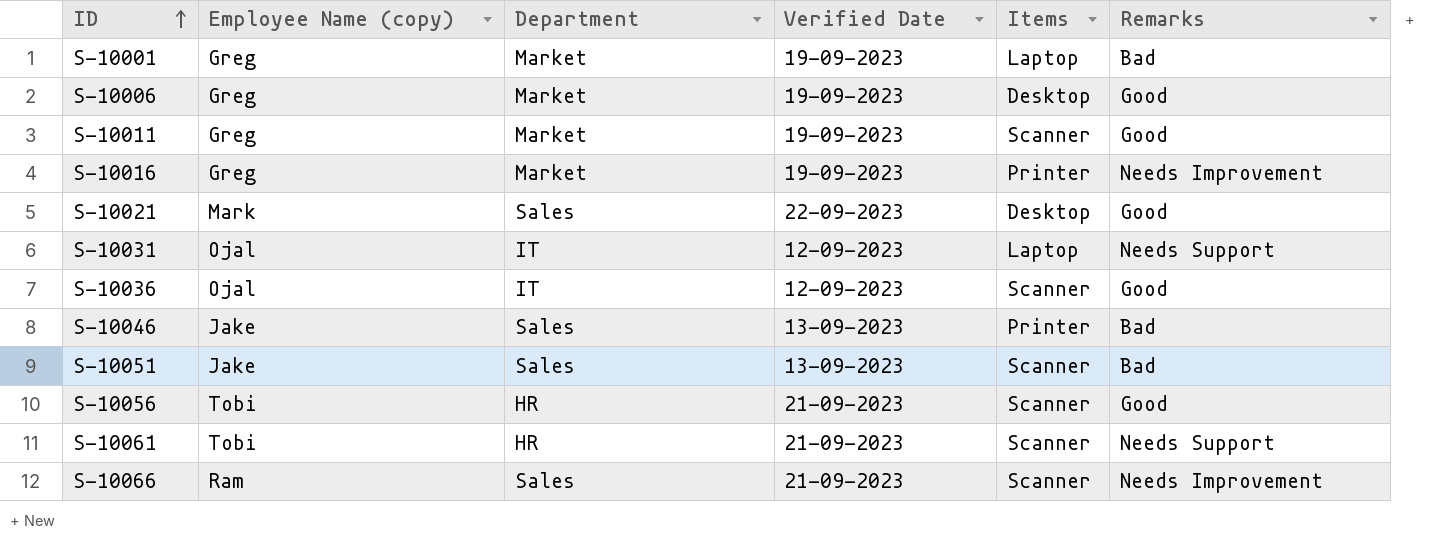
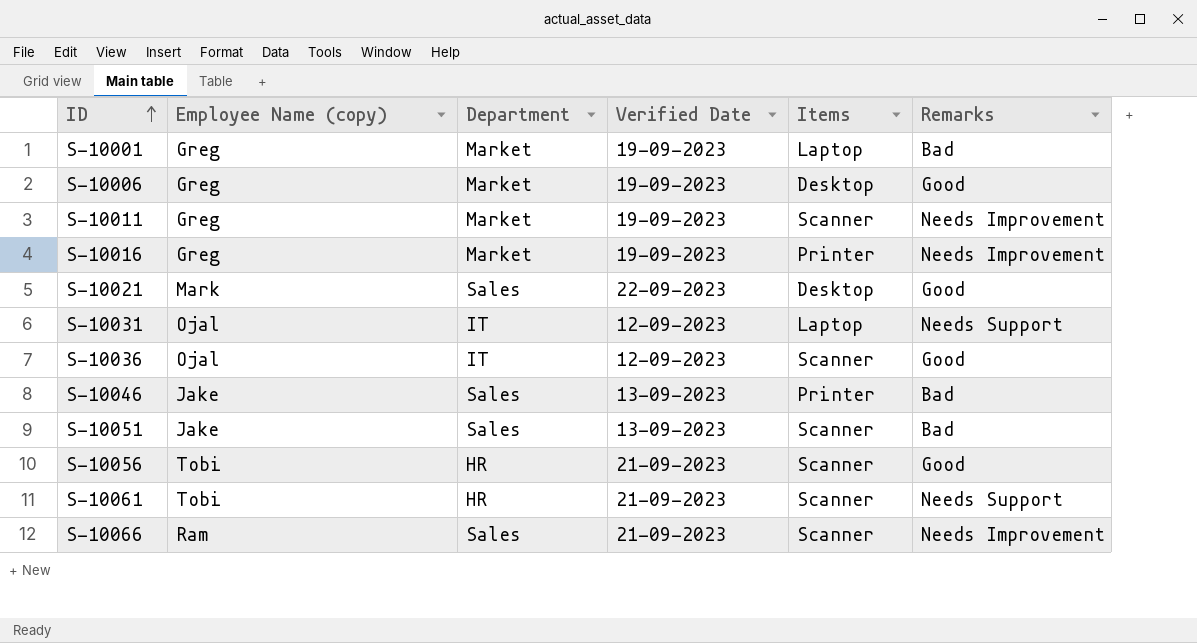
S-10011 | Remarks: Good -> Needs Improvement

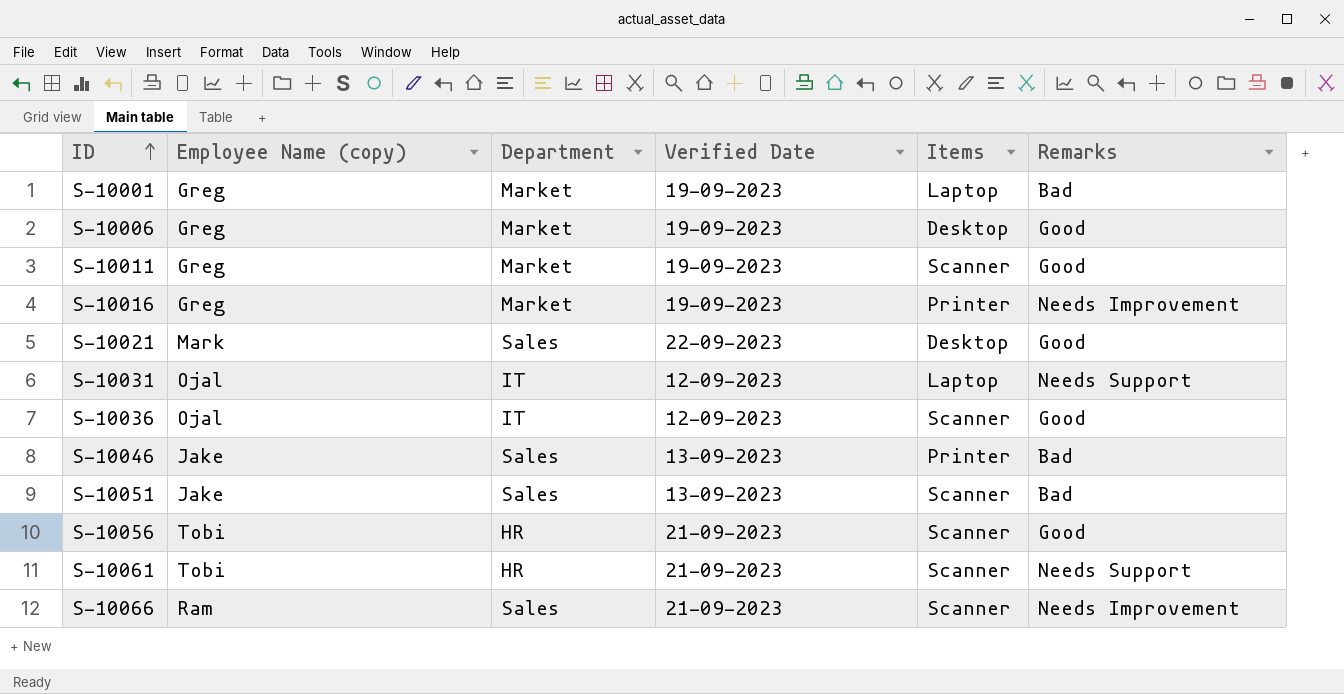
S-10011 | Remarks: Needs Improvement -> Good

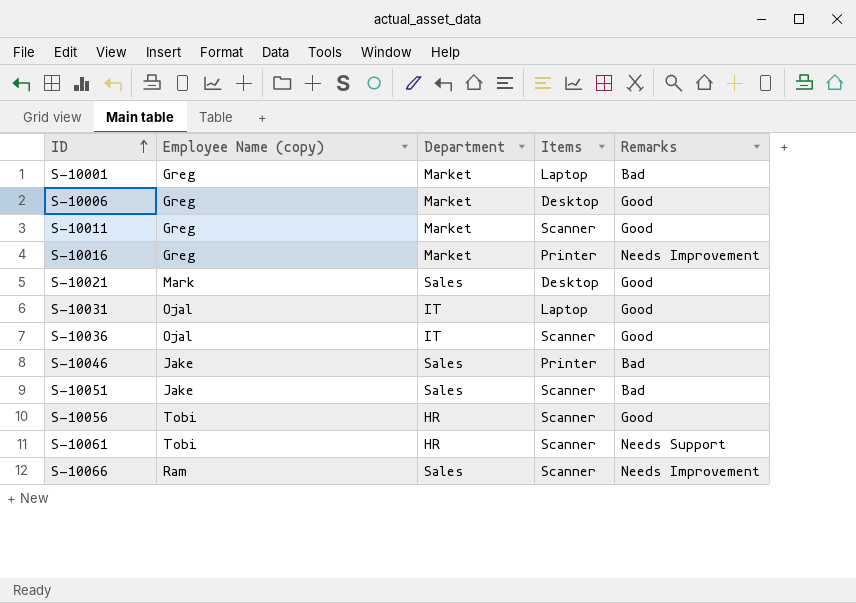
column Verified Date | position: 4 -> none
S-10031 | Remarks: Needs Support -> Good

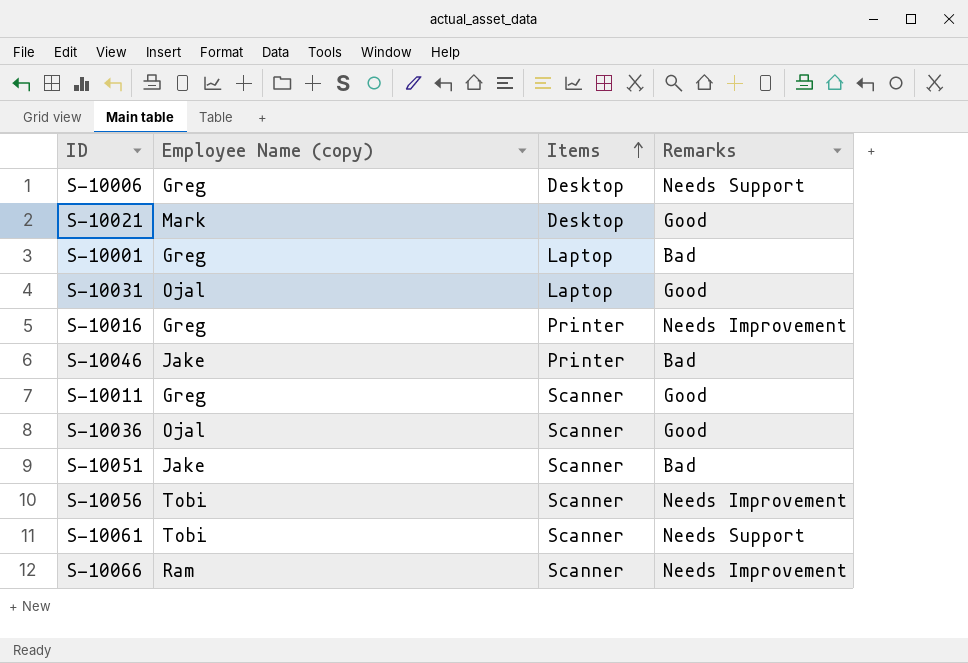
row order: ID ascending -> Items ascending
column Department | position: 3 -> none
S-10006 | Remarks: Good -> Needs Support
S-10056 | Remarks: Good -> Needs Improvement

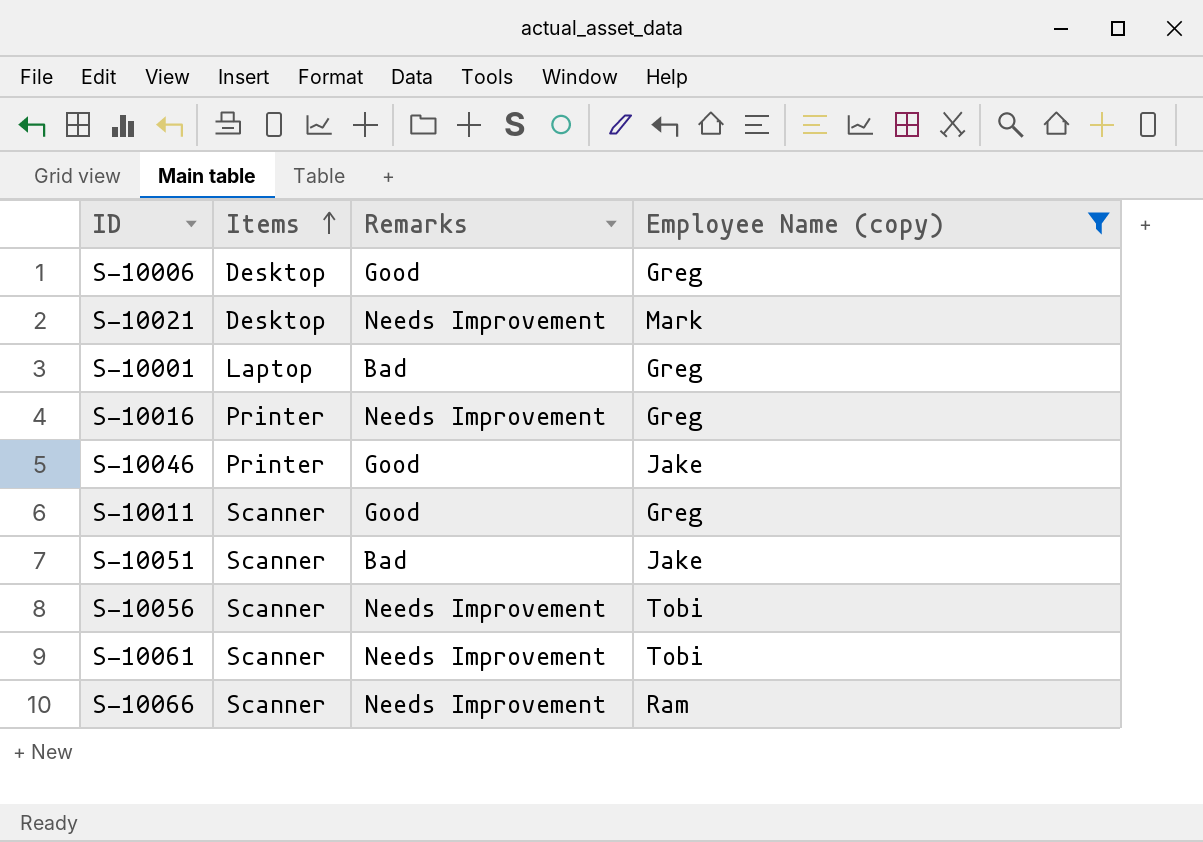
filter: none -> Employee Name (copy) != Ojal
column Employee Name (copy) | position: 2 -> 4
S-10006 | Remarks: Needs Support -> Good
S-10021 | Remarks: Good -> Needs Improvement
S-10046 | Remarks: Bad -> Good
S-10061 | Remarks: Needs Support -> Needs Improvement

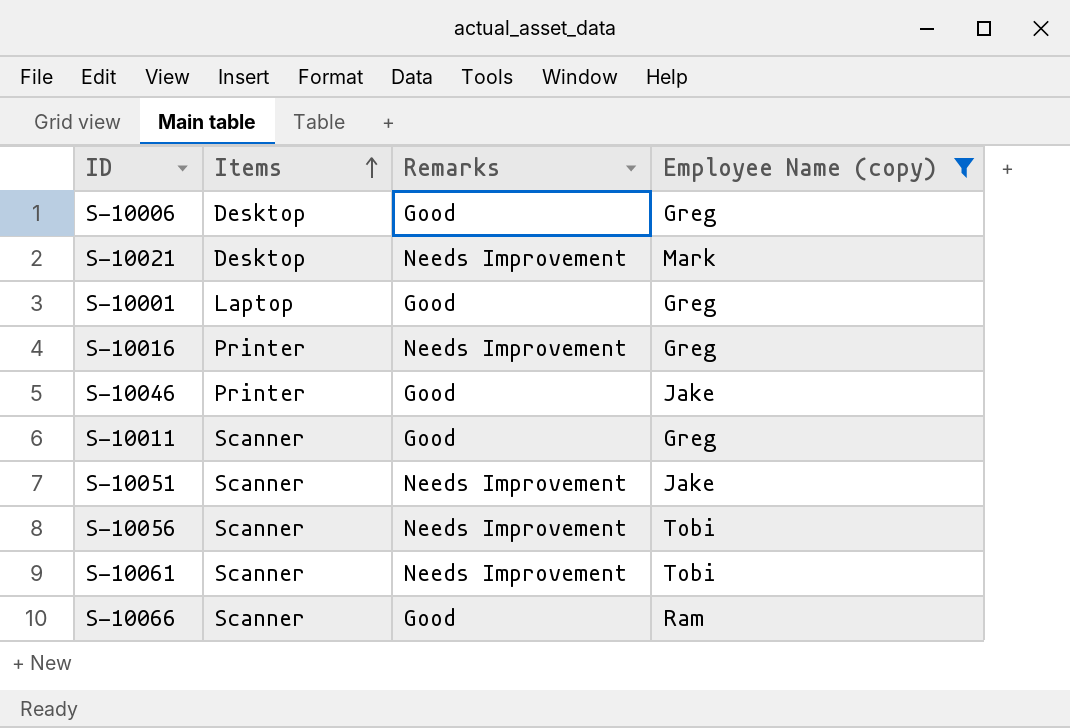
S-10001 | Remarks: Bad -> Good
S-10051 | Remarks: Bad -> Needs Improvement
S-10066 | Remarks: Needs Improvement -> Good

